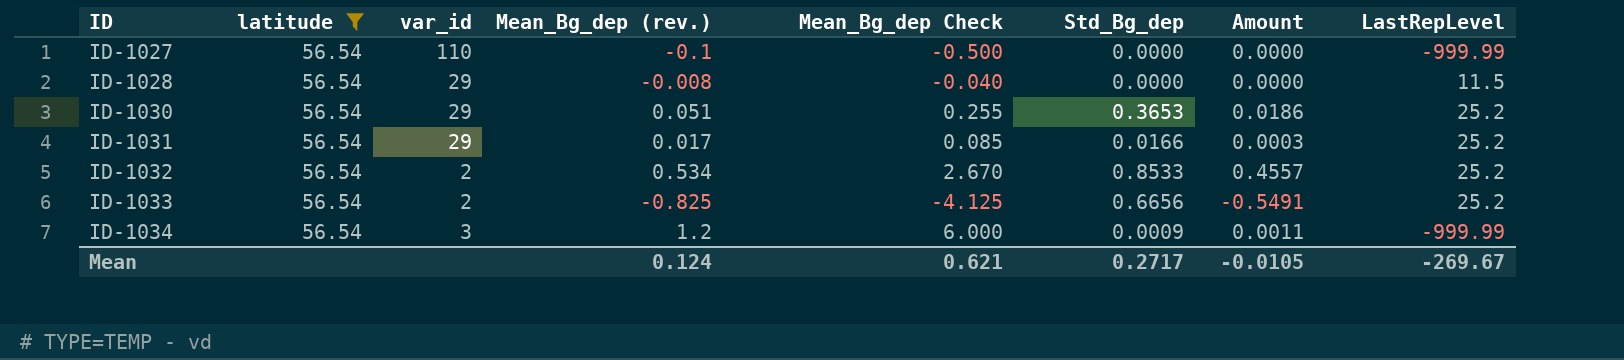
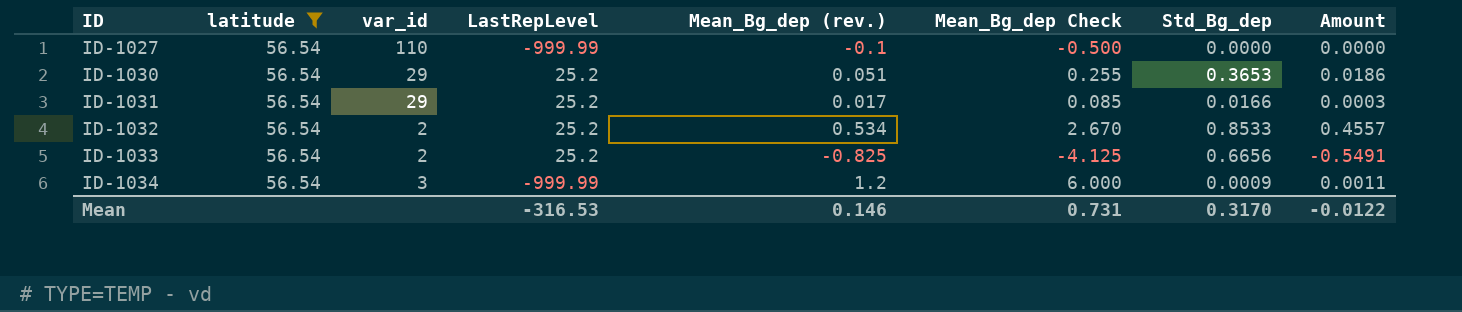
column LastRepLevel | position: 8 -> 4
row ID-1028: 56.54 | 29 | -0.008 | -0.040 | 0.0000 | 0.0000 | 11.5 -> none
Mean | LastRepLevel: -269.67 -> -316.53
Mean | Mean_Bg_dep (rev.): 0.124 -> 0.146
Mean | Mean_Bg_dep Check: 0.621 -> 0.731
Mean | Std_Bg_dep: 0.2717 -> 0.3170
Mean | Amount: -0.0105 -> -0.0122

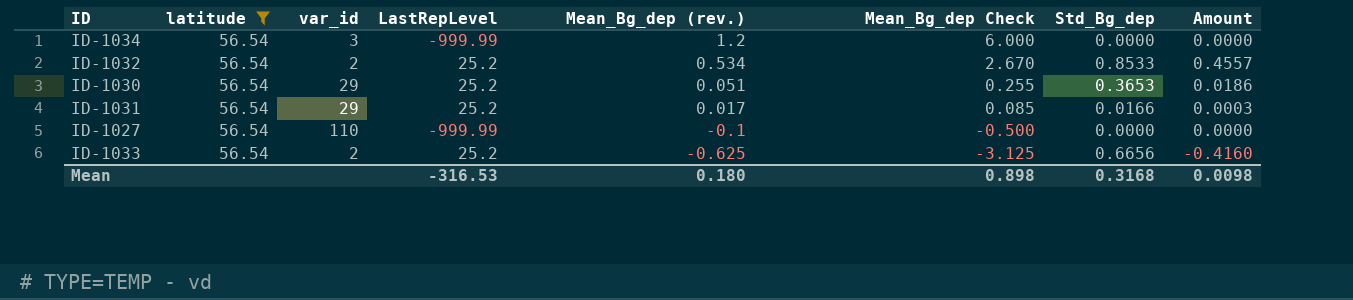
row order: ID ascending -> Mean_Bg_dep (rev.) descending
ID-1034 | Std_Bg_dep: 0.0009 -> 0.0000
ID-1034 | Amount: 0.0011 -> 0.0000
ID-1033 | Mean_Bg_dep (rev.): -0.825 -> -0.625
ID-1033 | Mean_Bg_dep Check: -4.125 -> -3.125
ID-1033 | Amount: -0.5491 -> -0.4160
Mean | Mean_Bg_dep (rev.): 0.146 -> 0.180
Mean | Mean_Bg_dep Check: 0.731 -> 0.898
Mean | Std_Bg_dep: 0.3170 -> 0.3168
Mean | Amount: -0.0122 -> 0.0098

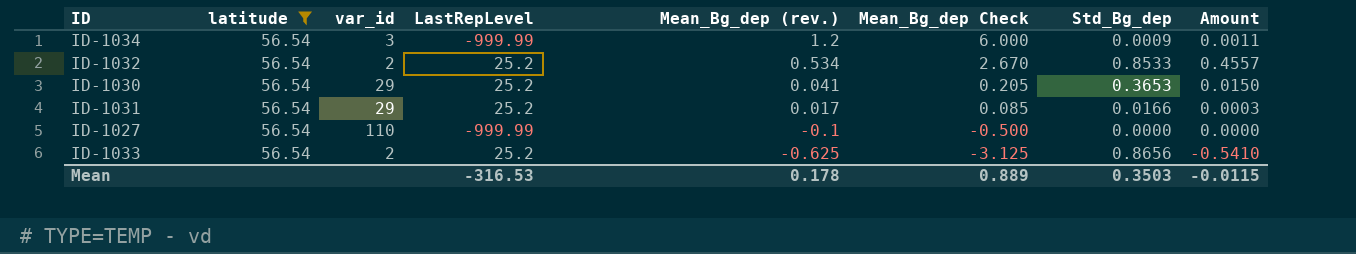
ID-1034 | Std_Bg_dep: 0.0000 -> 0.0009
ID-1034 | Amount: 0.0000 -> 0.0011
ID-1030 | Mean_Bg_dep (rev.): 0.051 -> 0.041
ID-1030 | Mean_Bg_dep Check: 0.255 -> 0.205
ID-1030 | Amount: 0.0186 -> 0.0150
ID-1033 | Std_Bg_dep: 0.6656 -> 0.8656
ID-1033 | Amount: -0.4160 -> -0.5410
Mean | Mean_Bg_dep (rev.): 0.180 -> 0.178
Mean | Mean_Bg_dep Check: 0.898 -> 0.889
Mean | Std_Bg_dep: 0.3168 -> 0.3503
Mean | Amount: 0.0098 -> -0.0115

